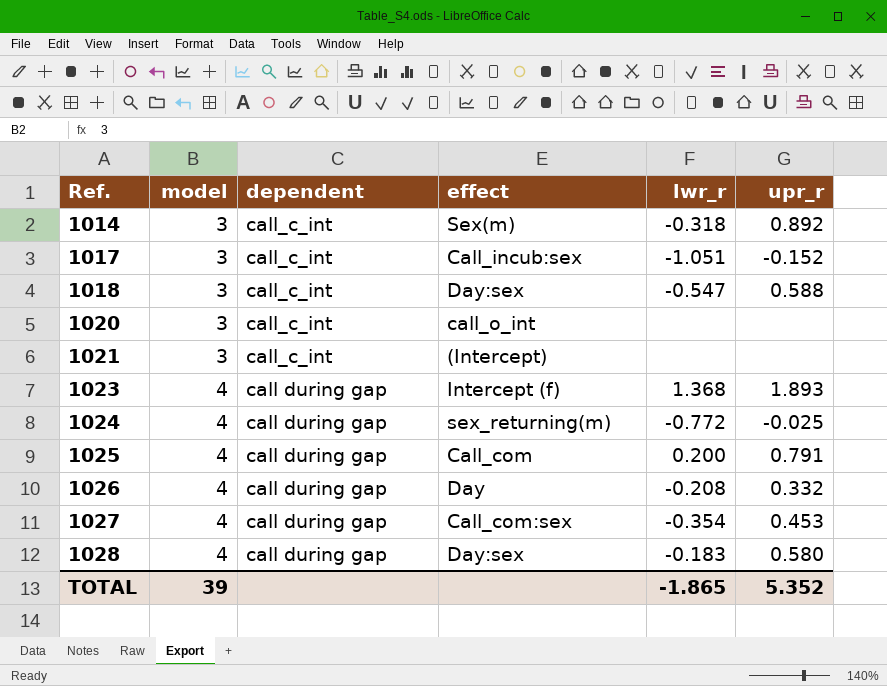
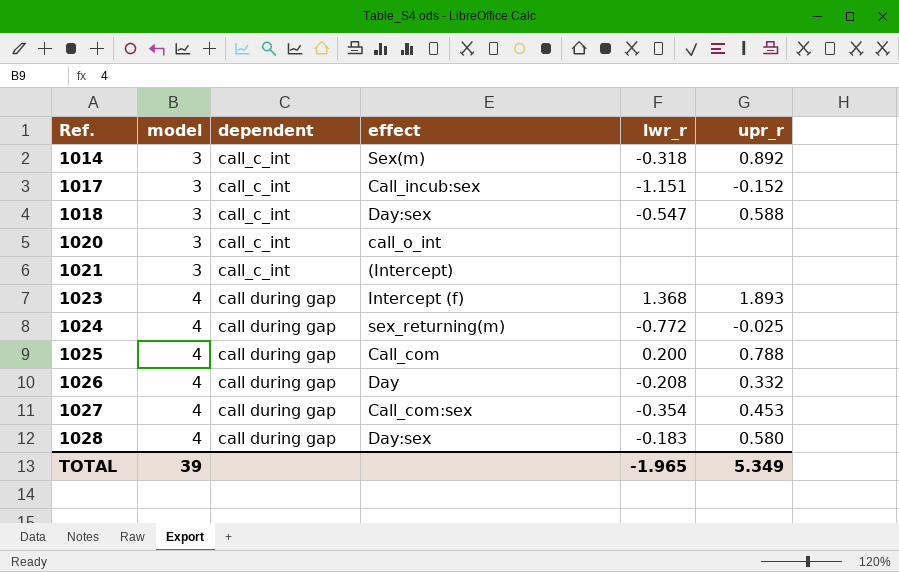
1017 | lwr_r: -1.051 -> -1.151
1025 | upr_r: 0.791 -> 0.788
TOTAL | lwr_r: -1.865 -> -1.965
TOTAL | upr_r: 5.352 -> 5.349

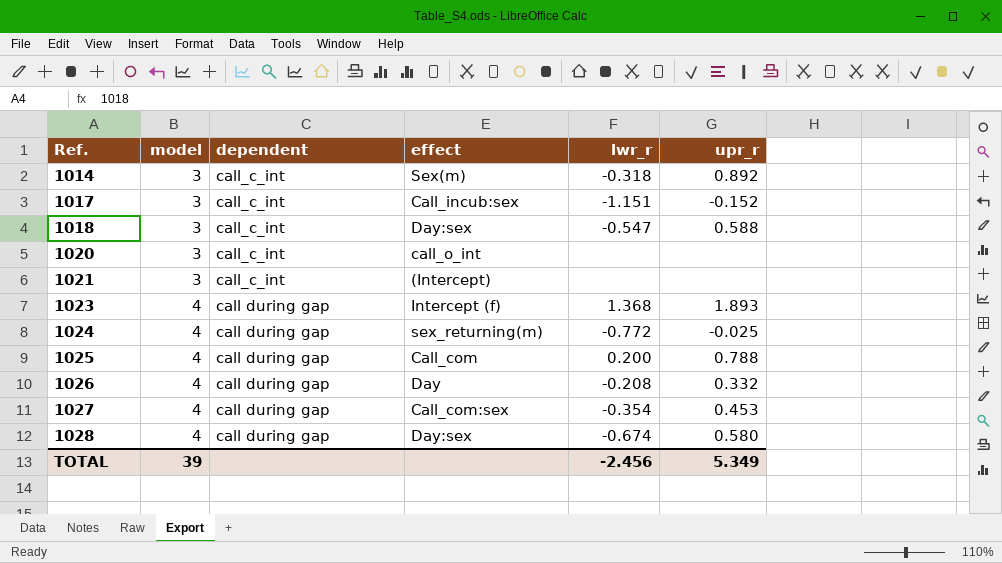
1028 | lwr_r: -0.183 -> -0.674
TOTAL | lwr_r: -1.965 -> -2.456

